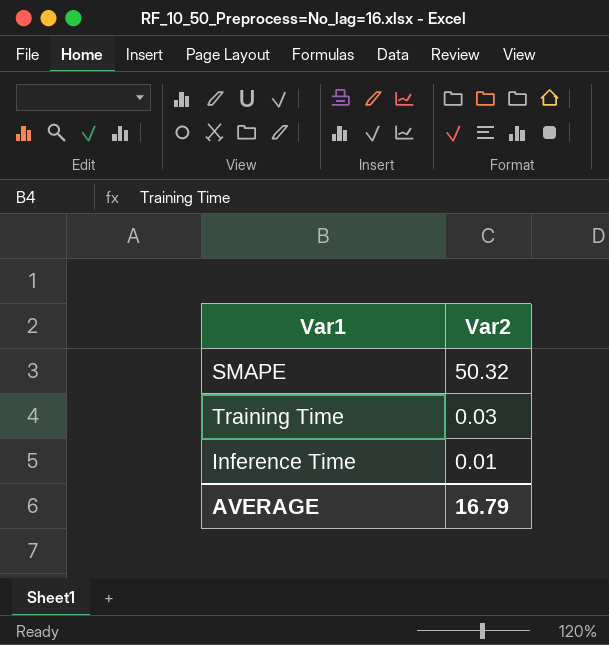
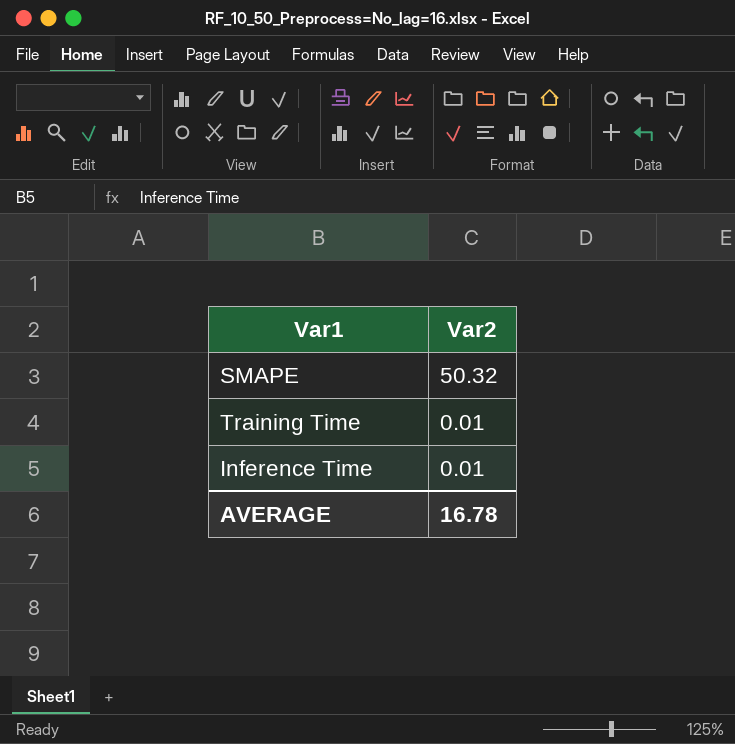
Training Time | Var2: 0.03 -> 0.01
AVERAGE | Var2: 16.79 -> 16.78

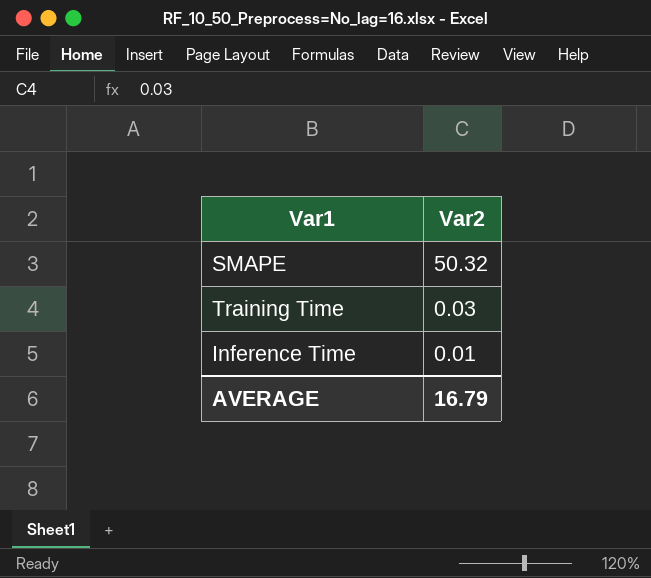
Training Time | Var2: 0.01 -> 0.03
AVERAGE | Var2: 16.78 -> 16.79

